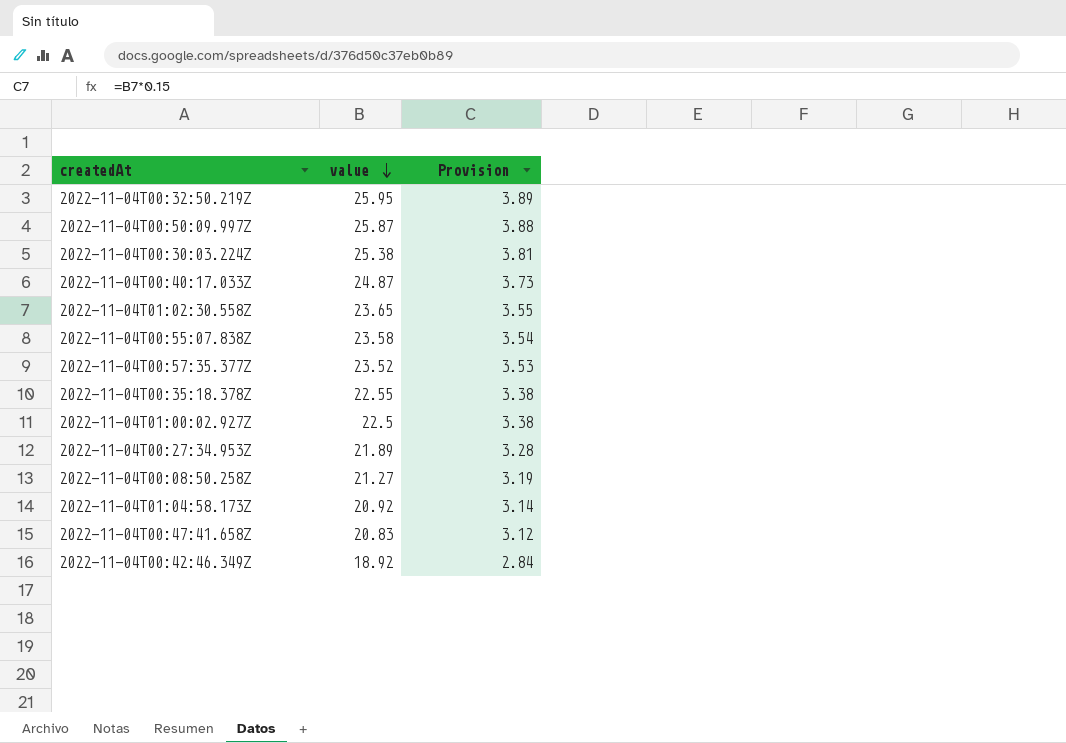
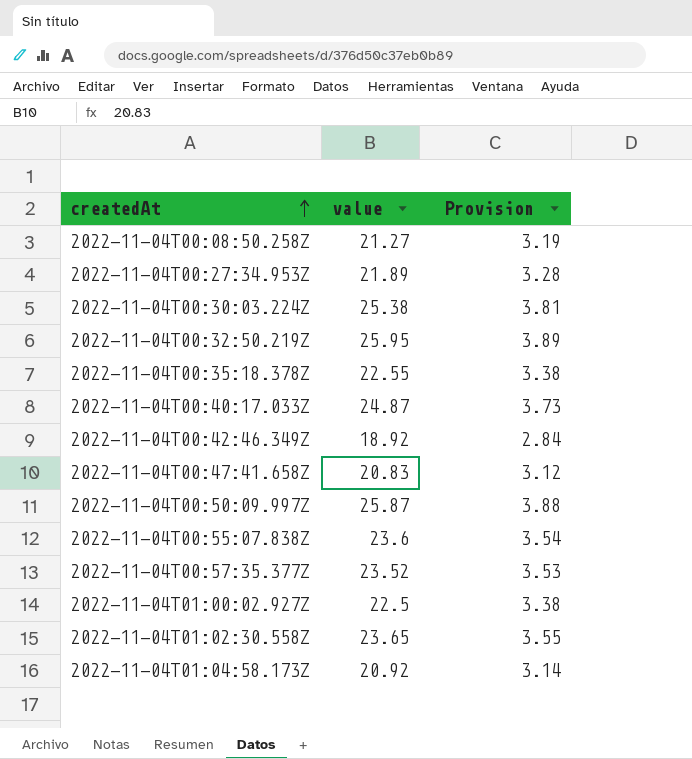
row order: value descending -> createdAt ascending
2022-11-04T00:55:07.838Z | value: 23.58 -> 23.6

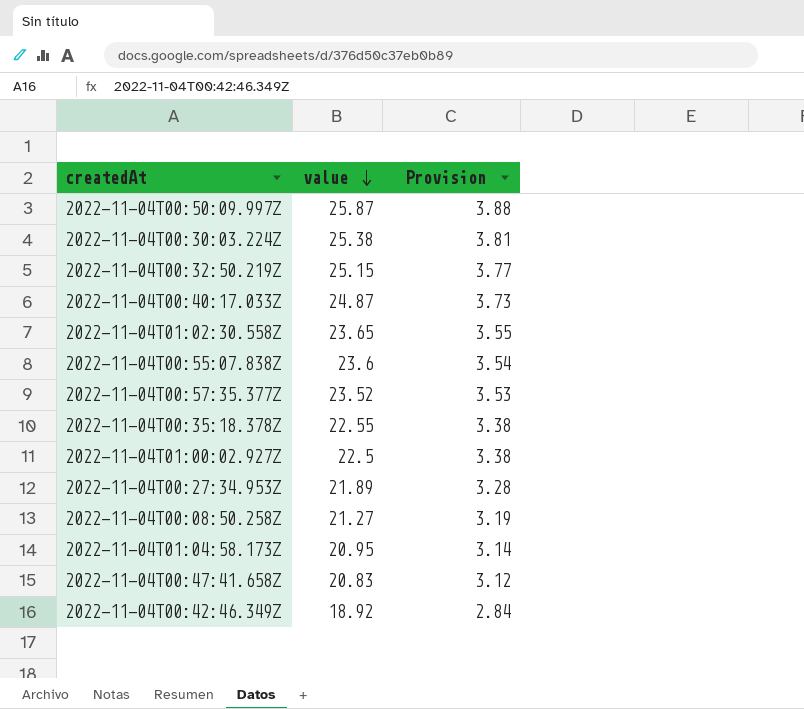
row order: createdAt ascending -> value descending
2022-11-04T00:32:50.219Z | value: 25.95 -> 25.15
2022-11-04T00:32:50.219Z | Provision: 3.89 -> 3.77
2022-11-04T01:04:58.173Z | value: 20.92 -> 20.95

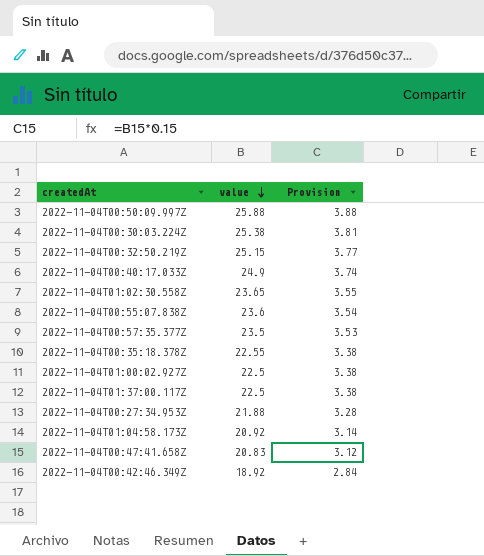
row 2022-11-04T00:08:50.258Z: 21.27 | 3.19 -> none
2022-11-04T00:50:09.997Z | value: 25.87 -> 25.88
2022-11-04T00:40:17.033Z | value: 24.87 -> 24.9
2022-11-04T00:40:17.033Z | Provision: 3.73 -> 3.74
2022-11-04T00:57:35.377Z | value: 23.52 -> 23.5
row 2022-11-04T01:37:00.117Z: none -> 22.5 | 3.38
2022-11-04T00:27:34.953Z | value: 21.89 -> 21.88
2022-11-04T01:04:58.173Z | value: 20.95 -> 20.92

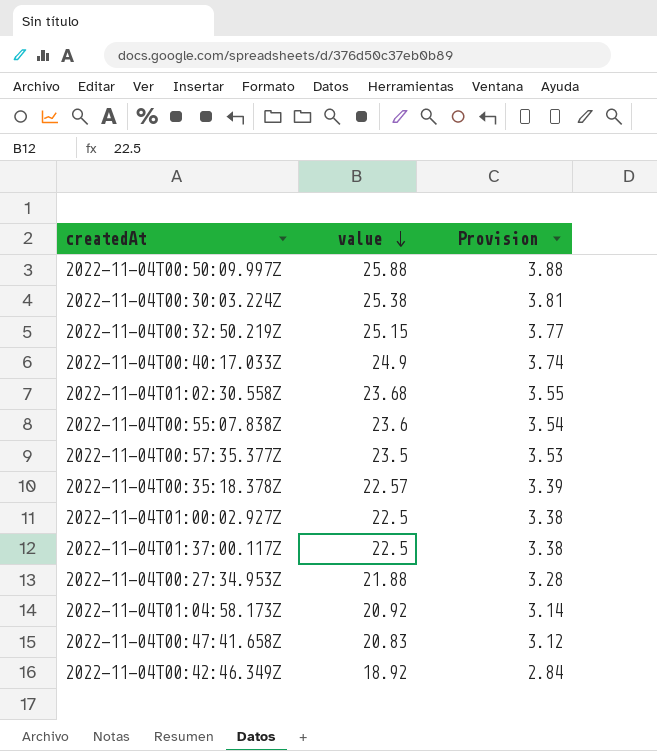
2022-11-04T01:02:30.558Z | value: 23.65 -> 23.68
2022-11-04T00:35:18.378Z | value: 22.55 -> 22.57
2022-11-04T00:35:18.378Z | Provision: 3.38 -> 3.39

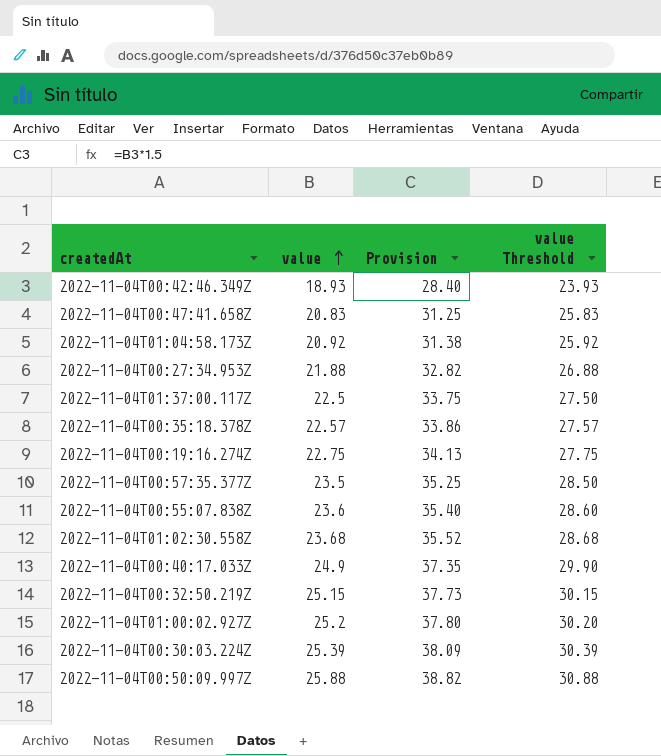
row order: value descending -> value ascending
column Provision | formula: [value] * 0.15 -> [value] * 1.5
column value Threshold | formula: none -> [value] + 5
2022-11-04T00:42:46.349Z | value: 18.92 -> 18.93
row 2022-11-04T00:19:16.274Z: none -> 22.75 | 34.13 | 27.75
2022-11-04T01:00:02.927Z | value: 22.5 -> 25.2
2022-11-04T00:30:03.224Z | value: 25.38 -> 25.39

